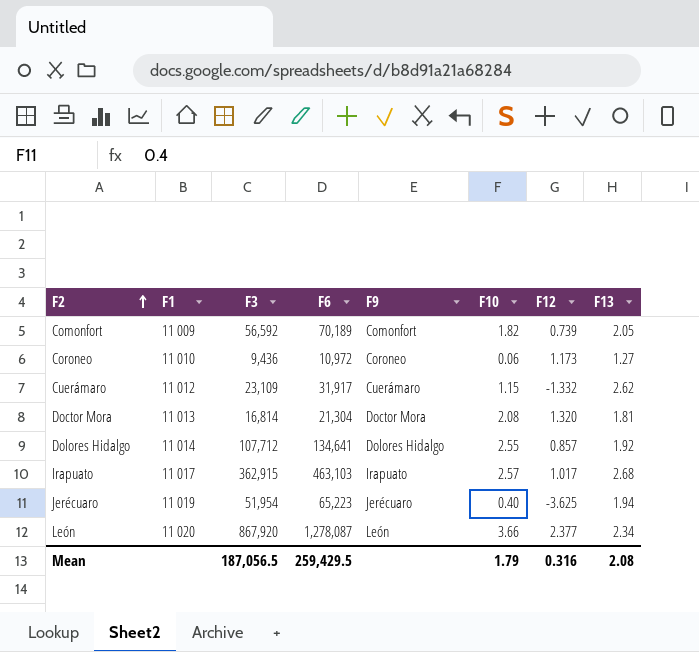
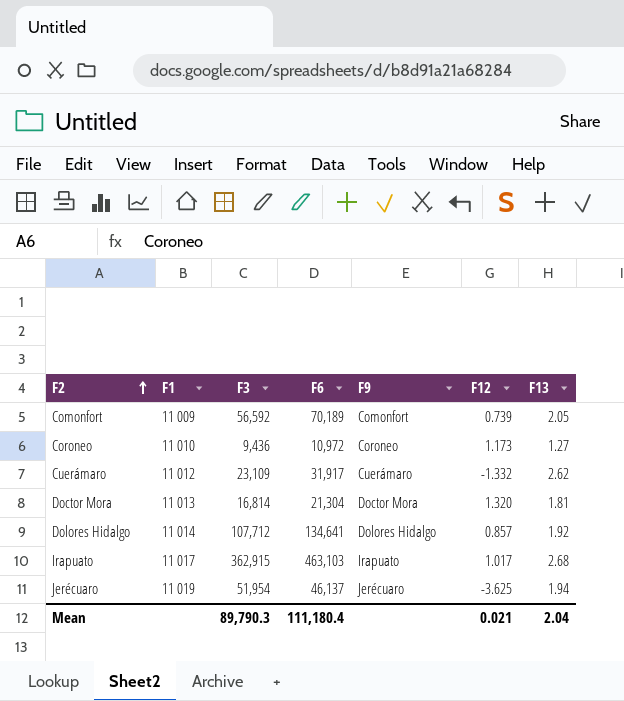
column F10 | position: 6 -> none
row León: 11 020 | 867,920 | 1,278,087 | León | 3.66 | 2.377 | 2.34 -> none
Jerécuaro | F6: 65,223 -> 46,137
Mean | F3: 187,056.5 -> 89,790.3
Mean | F6: 259,429.5 -> 111,180.4
Mean | F12: 0.316 -> 0.021
Mean | F13: 2.08 -> 2.04

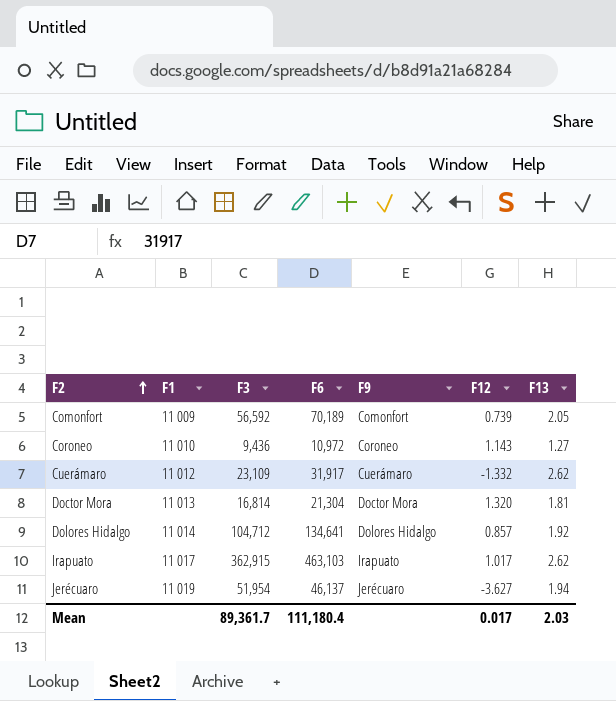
Coroneo | F12: 1.173 -> 1.143
Dolores Hidalgo | F3: 107,712 -> 104,712
Irapuato | F13: 2.68 -> 2.62
Jerécuaro | F12: -3.625 -> -3.627
Mean | F3: 89,790.3 -> 89,361.7
Mean | F12: 0.021 -> 0.017
Mean | F13: 2.04 -> 2.03

